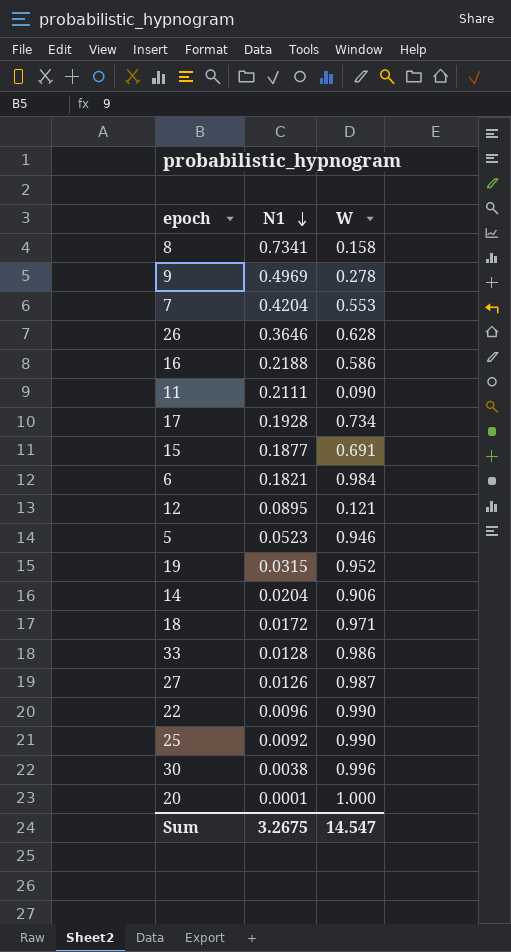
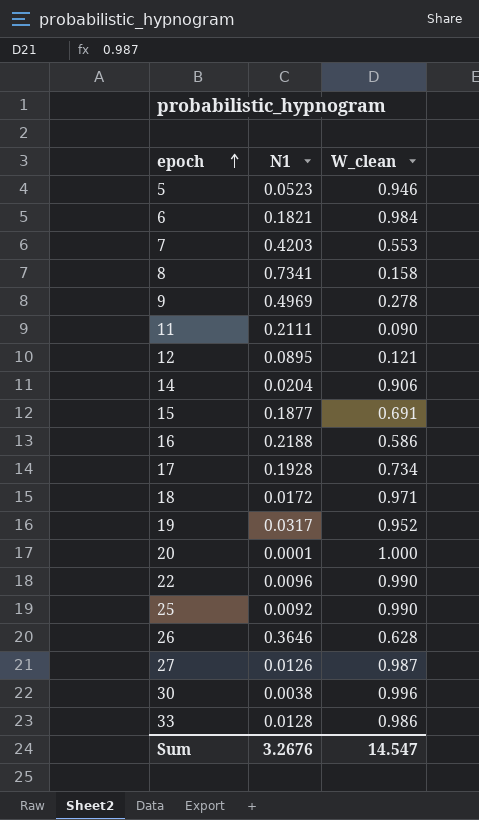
row order: N1 descending -> epoch ascending
column name: W -> W_clean
7 | N1: 0.4204 -> 0.4203
19 | N1: 0.0315 -> 0.0317
Sum | N1: 3.2675 -> 3.2676

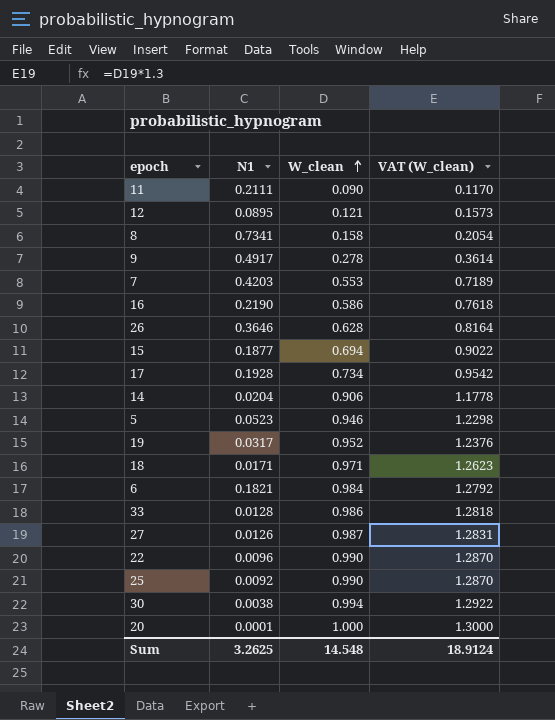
row order: epoch ascending -> W_clean ascending
column VAT (W_clean) | formula: none -> [W_clean] * 1.3
9 | N1: 0.4969 -> 0.4917
16 | N1: 0.2188 -> 0.2190
15 | W_clean: 0.691 -> 0.694
18 | N1: 0.0172 -> 0.0171
30 | W_clean: 0.996 -> 0.994
Sum | N1: 3.2676 -> 3.2625
Sum | W_clean: 14.547 -> 14.548

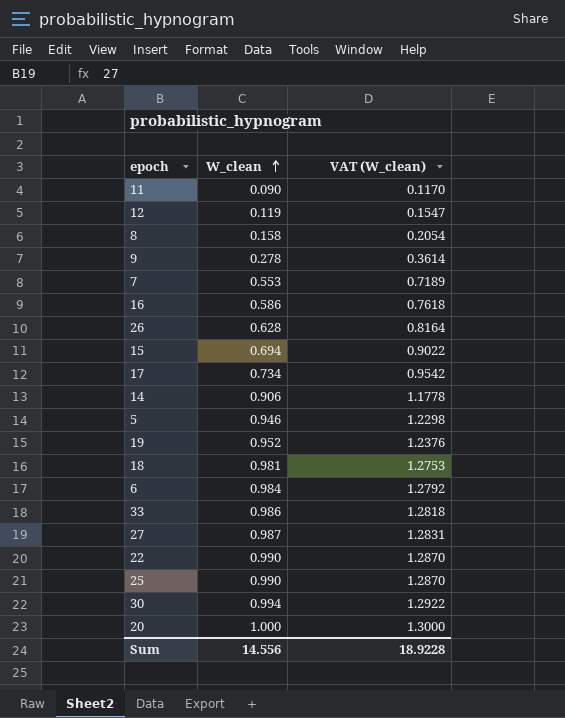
column N1 | position: 2 -> none
12 | W_clean: 0.121 -> 0.119
12 | VAT (W_clean): 0.1573 -> 0.1547
18 | W_clean: 0.971 -> 0.981
18 | VAT (W_clean): 1.2623 -> 1.2753
Sum | W_clean: 14.548 -> 14.556
Sum | VAT (W_clean): 18.9124 -> 18.9228

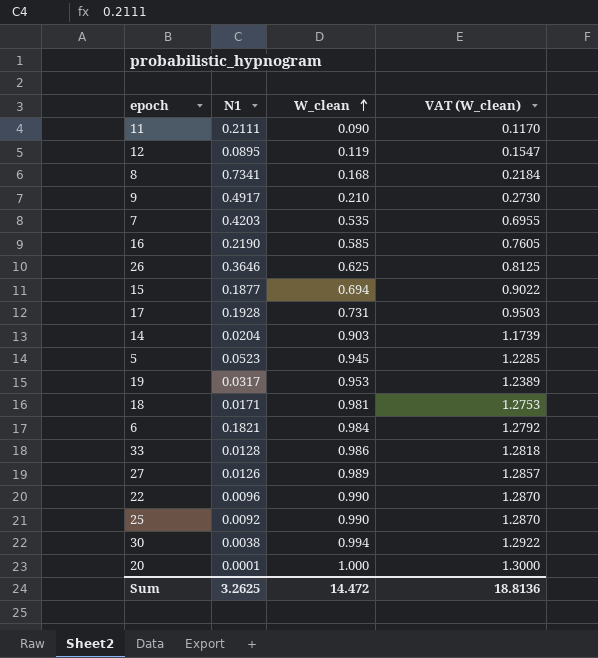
column N1 | position: none -> 2
8 | W_clean: 0.158 -> 0.168
8 | VAT (W_clean): 0.2054 -> 0.2184
9 | W_clean: 0.278 -> 0.210
9 | VAT (W_clean): 0.3614 -> 0.2730
7 | W_clean: 0.553 -> 0.535
7 | VAT (W_clean): 0.7189 -> 0.6955
16 | W_clean: 0.586 -> 0.585
16 | VAT (W_clean): 0.7618 -> 0.7605
26 | W_clean: 0.628 -> 0.625
26 | VAT (W_clean): 0.8164 -> 0.8125
17 | W_clean: 0.734 -> 0.731
17 | VAT (W_clean): 0.9542 -> 0.9503
14 | W_clean: 0.906 -> 0.903
14 | VAT (W_clean): 1.1778 -> 1.1739
5 | W_clean: 0.946 -> 0.945
5 | VAT (W_clean): 1.2298 -> 1.2285
19 | W_clean: 0.952 -> 0.953
19 | VAT (W_clean): 1.2376 -> 1.2389
27 | W_clean: 0.987 -> 0.989
27 | VAT (W_clean): 1.2831 -> 1.2857
Sum | W_clean: 14.556 -> 14.472
Sum | VAT (W_clean): 18.9228 -> 18.8136

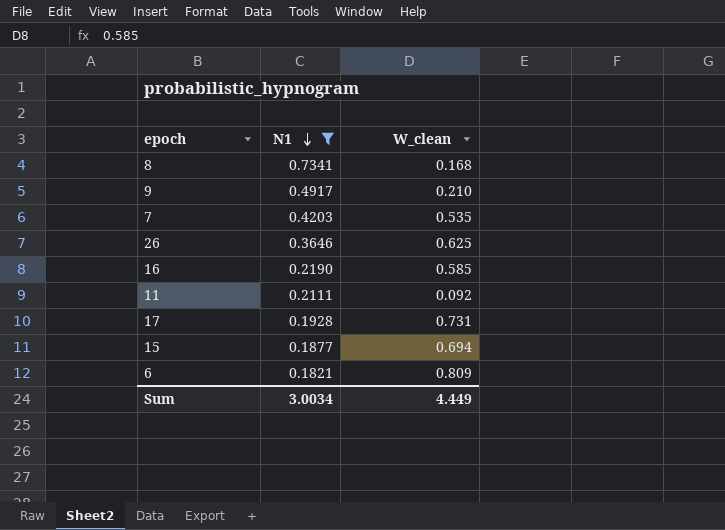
filter: none -> N1 >= 0.1821
row order: W_clean ascending -> N1 descending
column VAT (W_clean) | formula: [W_clean] * 1.3 -> none
11 | W_clean: 0.090 -> 0.092
6 | W_clean: 0.984 -> 0.809
Sum | N1: 3.2625 -> 3.0034
Sum | W_clean: 14.472 -> 4.449

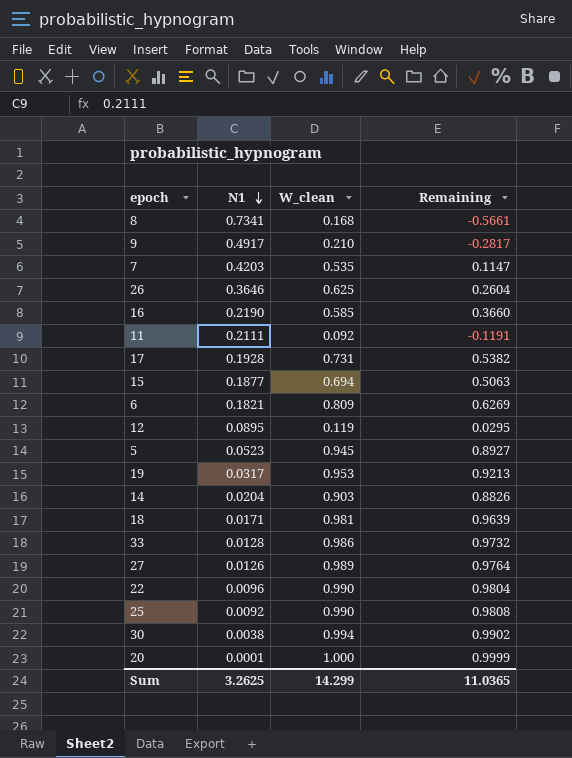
filter: N1 >= 0.1821 -> none
column Remaining | formula: none -> [W_clean] - [N1]
Sum | N1: 3.0034 -> 3.2625
Sum | W_clean: 4.449 -> 14.299

